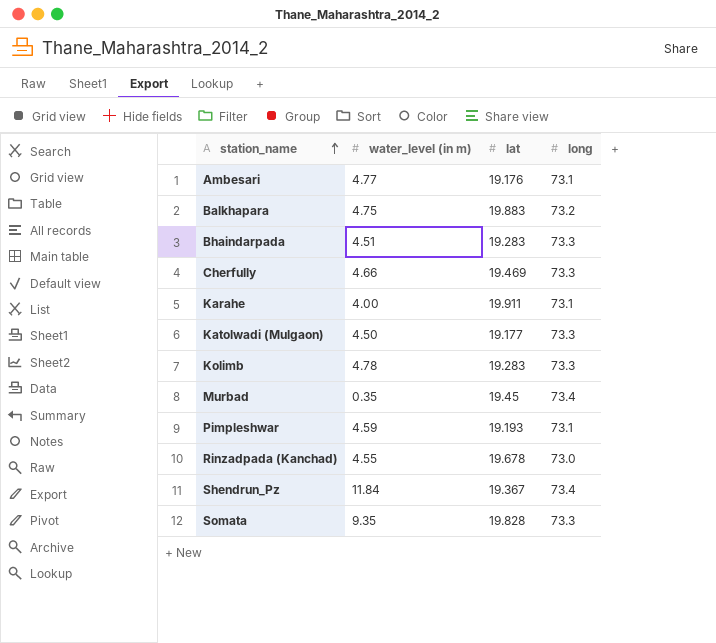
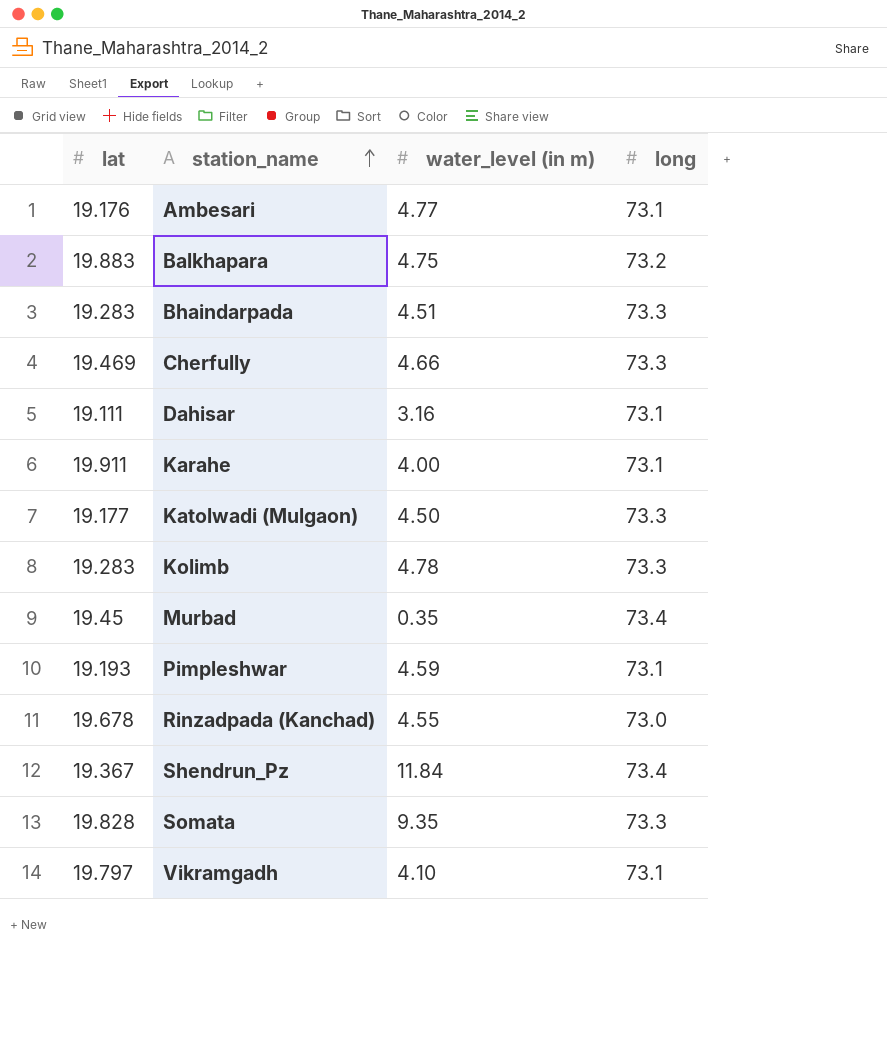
column lat | position: 3 -> 1
row Dahisar: none -> 19.111 | 3.16 | 73.1
row Vikramgadh: none -> 19.797 | 4.10 | 73.1

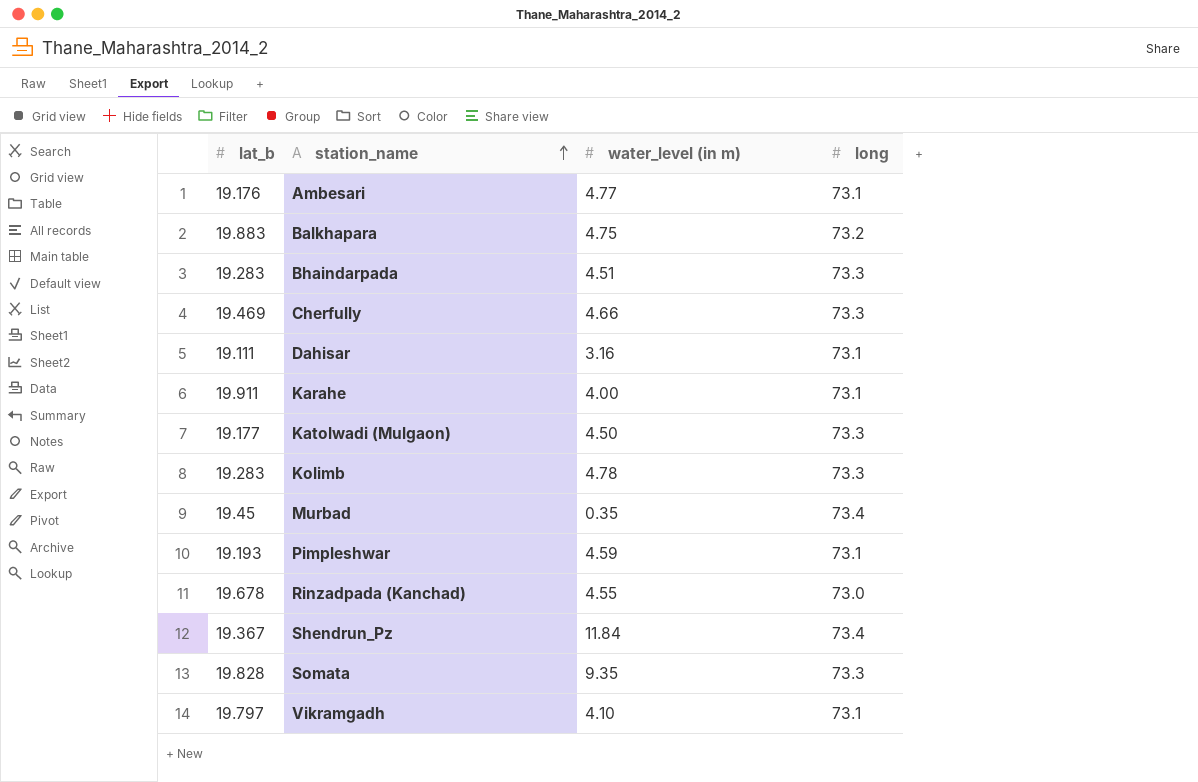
column name: lat -> lat_b

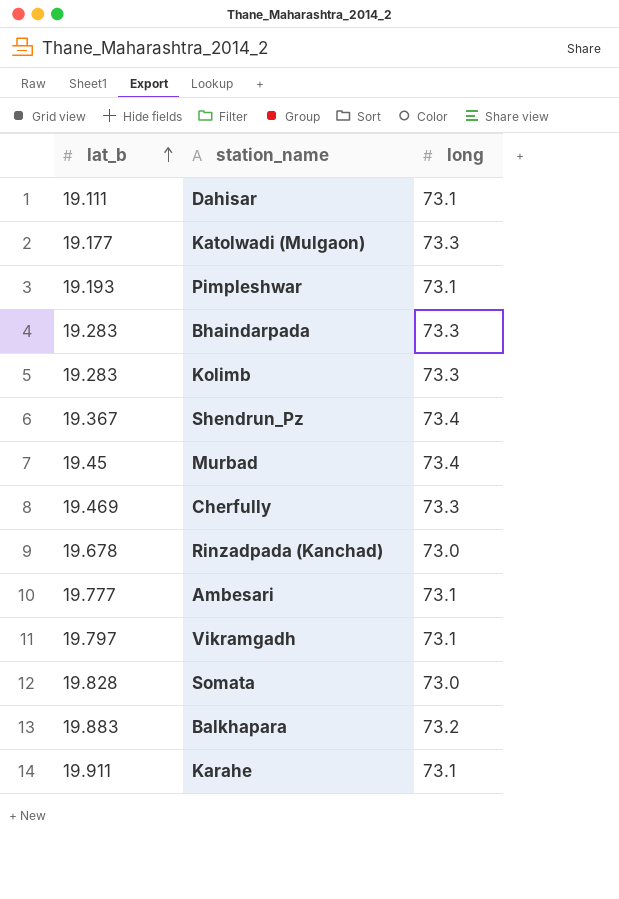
row order: station_name ascending -> lat_b ascending
column water_level (in m) | position: 3 -> none
Ambesari | lat_b: 19.176 -> 19.777
Somata | long: 73.3 -> 73.0

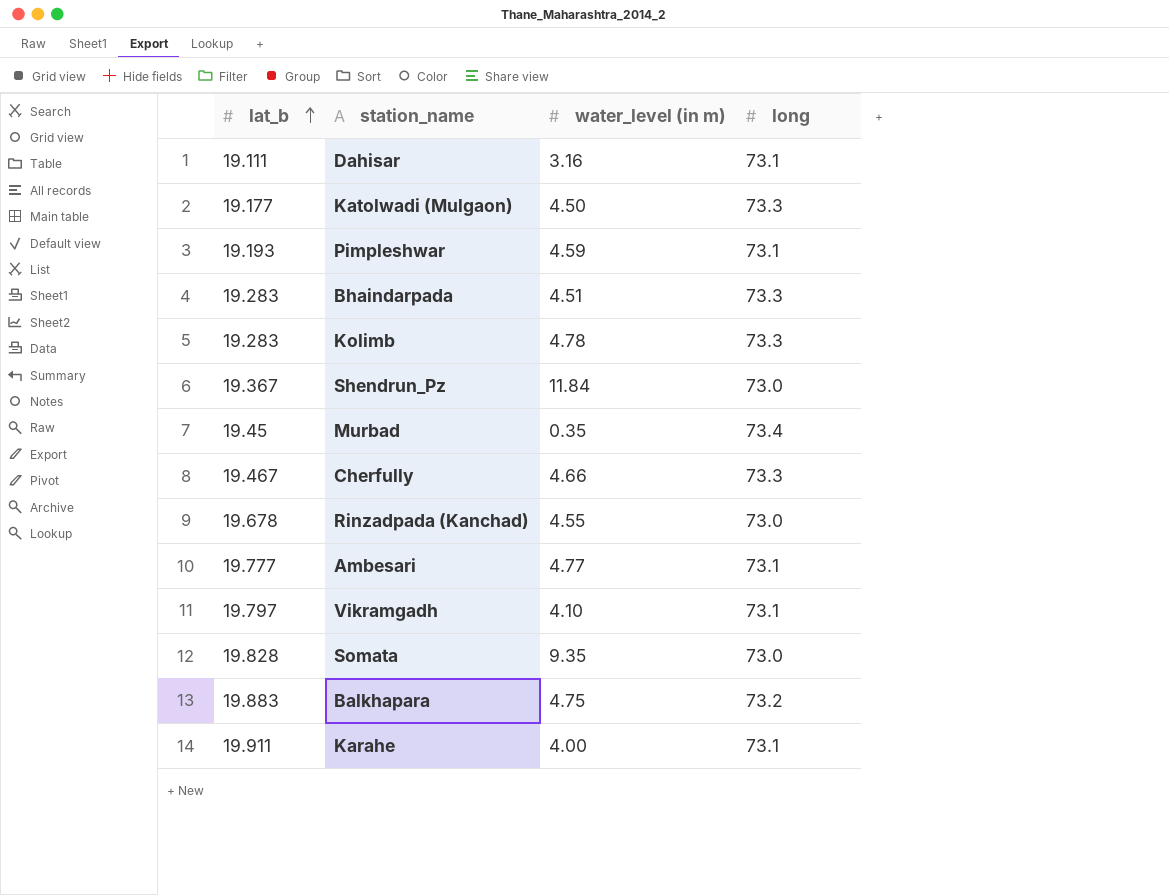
column water_level (in m) | position: none -> 3
Shendrun_Pz | long: 73.4 -> 73.0
Cherfully | lat_b: 19.469 -> 19.467

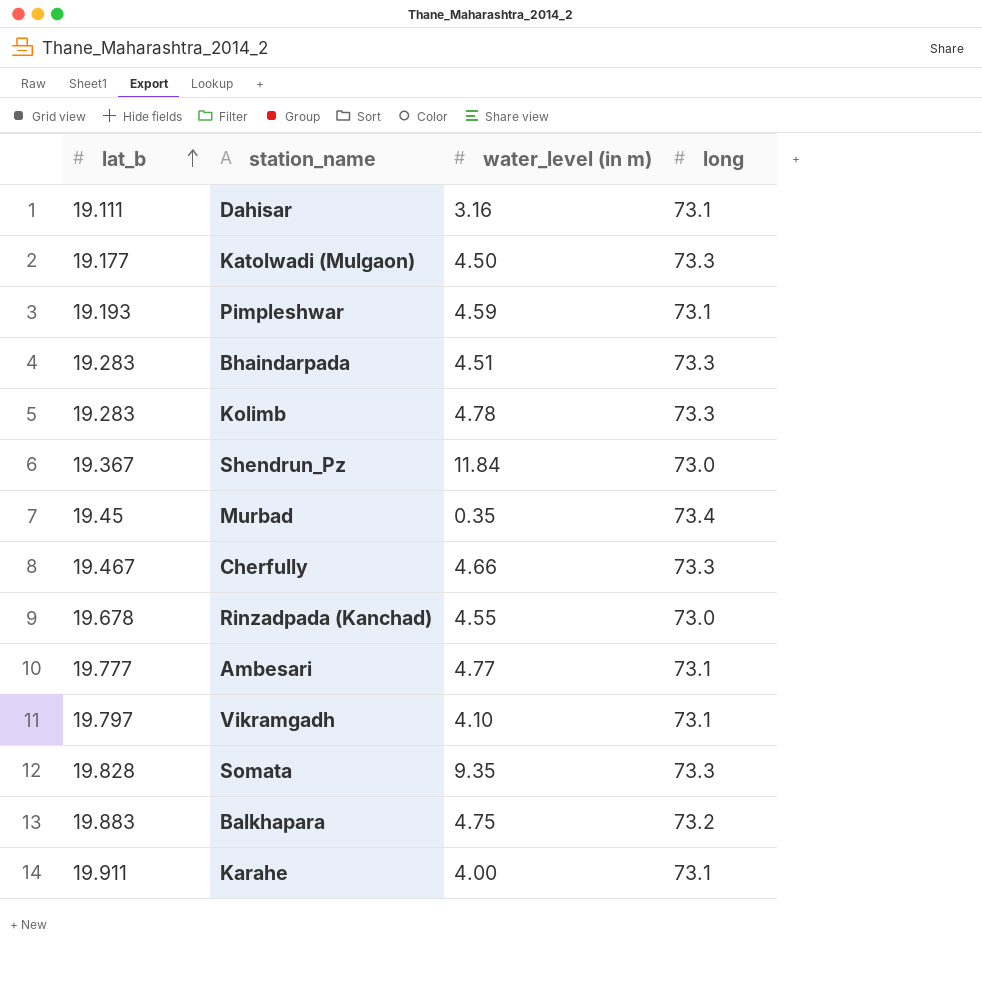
Somata | long: 73.0 -> 73.3

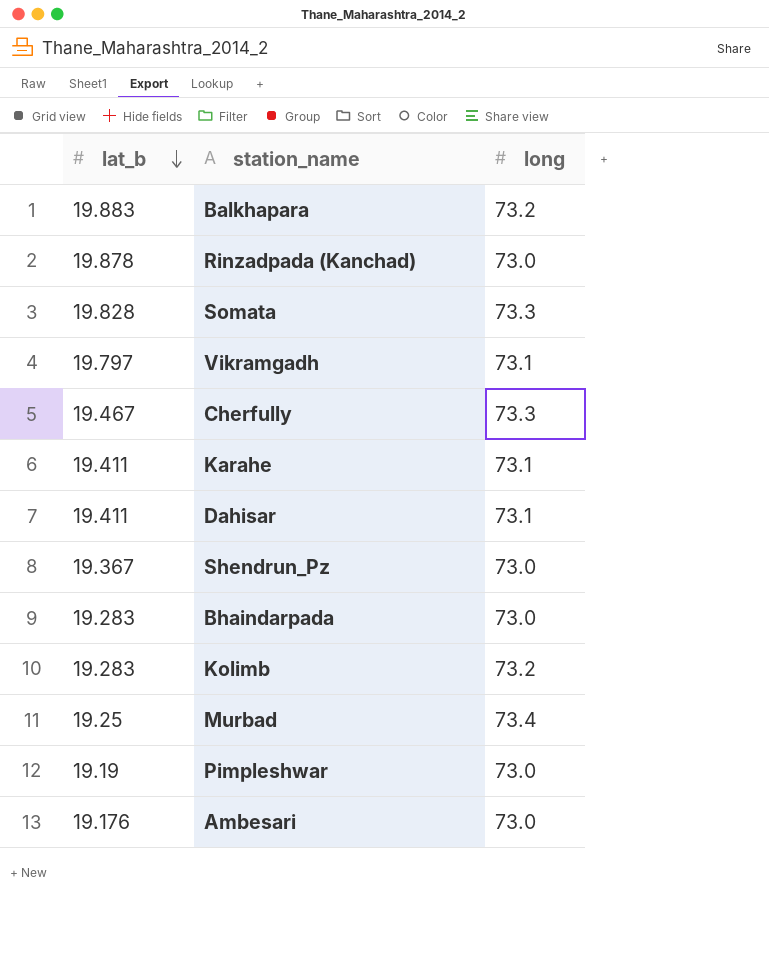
row order: lat_b ascending -> lat_b descending
column water_level (in m) | position: 3 -> none
row Katolwadi (Mulgaon): 19.177 | 4.50 | 73.3 -> none
Rinzadpada (Kanchad) | lat_b: 19.678 -> 19.878
Karahe | lat_b: 19.911 -> 19.411
Dahisar | lat_b: 19.111 -> 19.411
Bhaindarpada | long: 73.3 -> 73.0
Kolimb | long: 73.3 -> 73.2
Murbad | lat_b: 19.45 -> 19.25
Pimpleshwar | lat_b: 19.193 -> 19.19
Pimpleshwar | long: 73.1 -> 73.0
Ambesari | lat_b: 19.777 -> 19.176
Ambesari | long: 73.1 -> 73.0

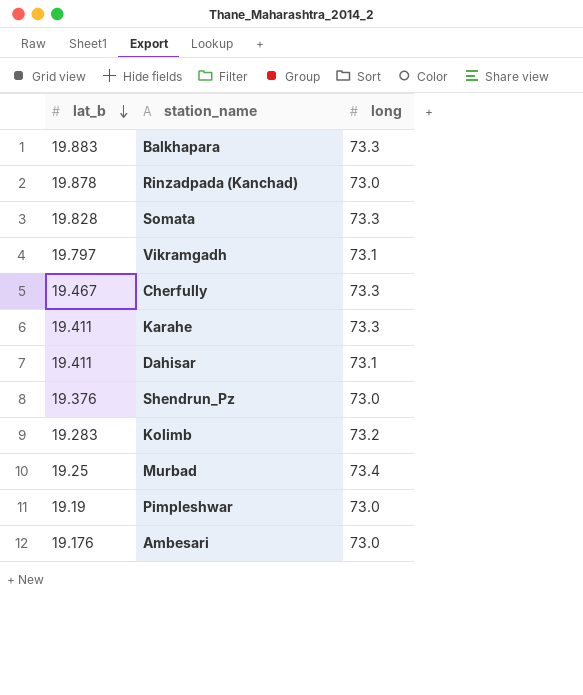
row Bhaindarpada: 19.283 | 73.0 -> none
Balkhapara | long: 73.2 -> 73.3
Karahe | long: 73.1 -> 73.3
Shendrun_Pz | lat_b: 19.367 -> 19.376

